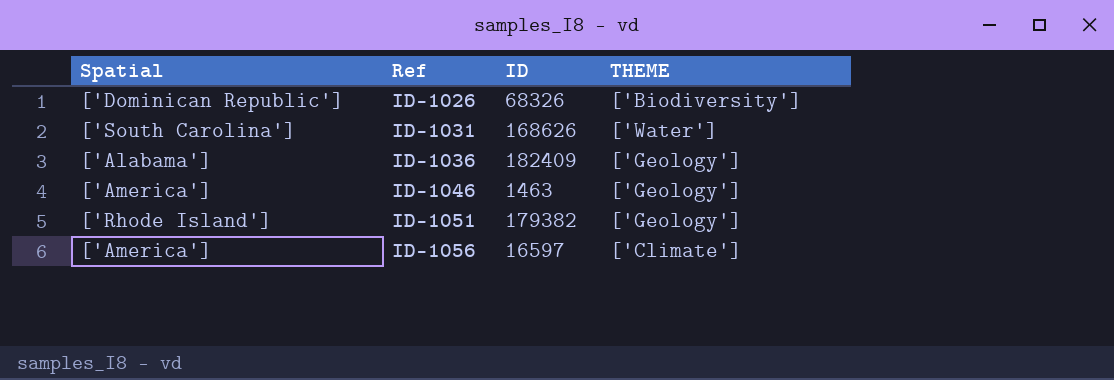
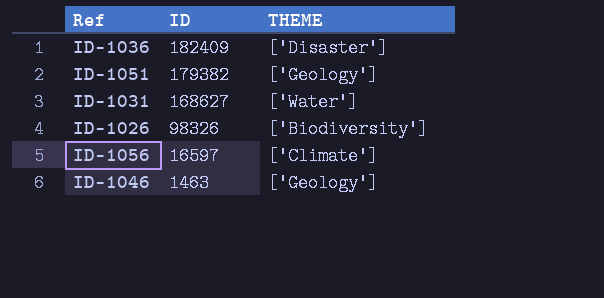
row order: Ref ascending -> ID descending
column Spatial | position: 1 -> none
ID-1036 | THEME: ['Geology'] -> ['Disaster']
ID-1031 | ID: 168626 -> 168627
ID-1026 | ID: 68326 -> 98326

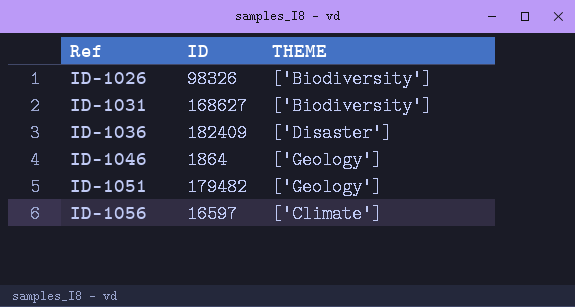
row order: ID descending -> Ref ascending
ID-1031 | THEME: ['Water'] -> ['Biodiversity']
ID-1046 | ID: 1463 -> 1864
ID-1051 | ID: 179382 -> 179482

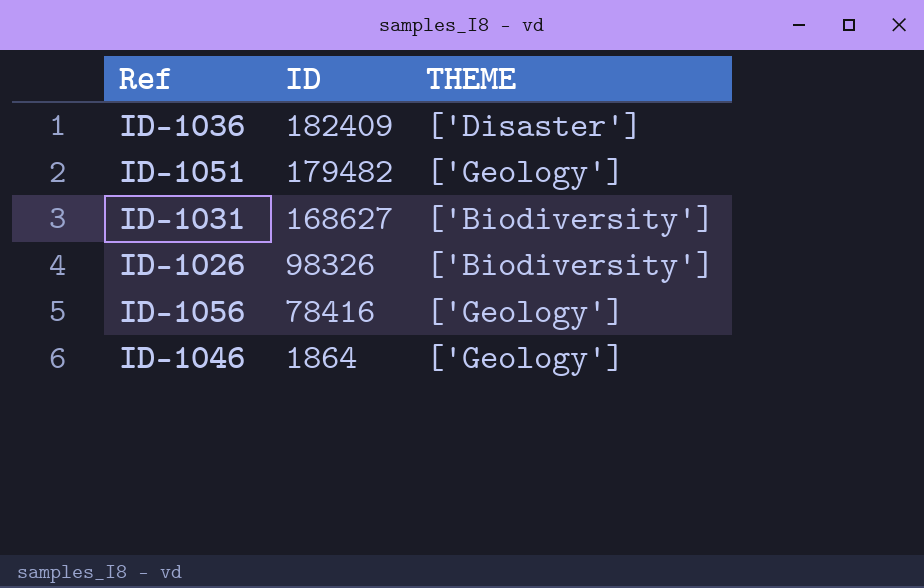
row order: Ref ascending -> ID descending
ID-1056 | ID: 16597 -> 78416
ID-1056 | THEME: ['Climate'] -> ['Geology']

